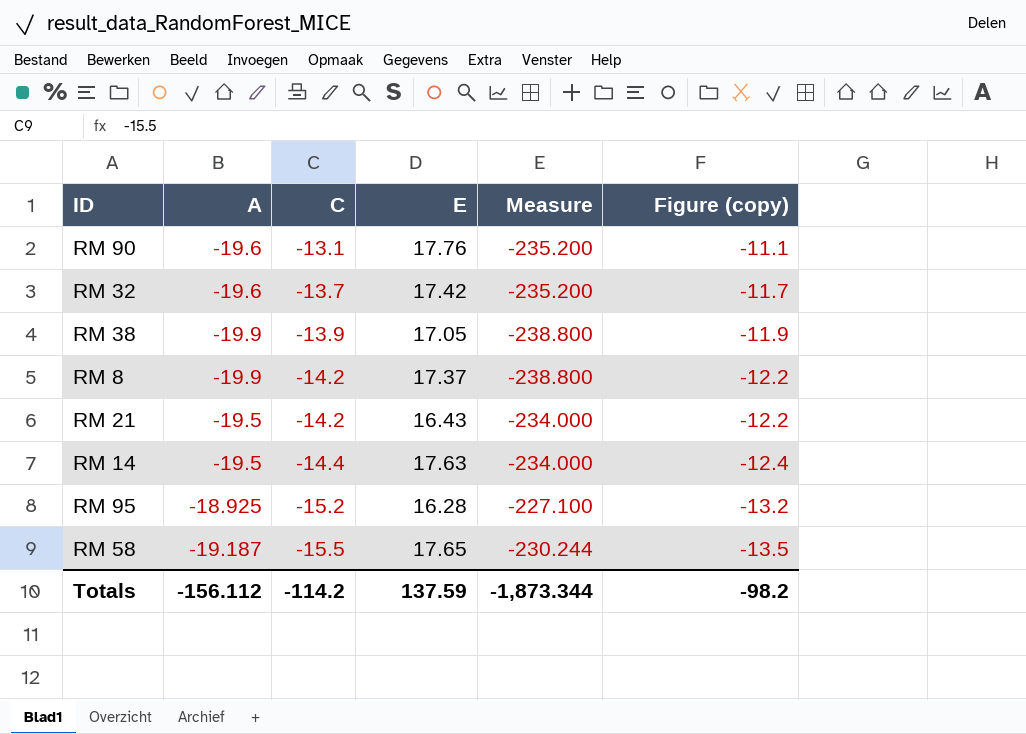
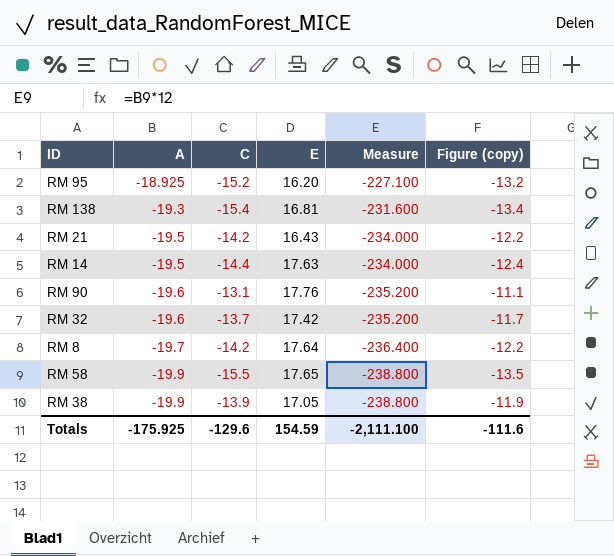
row order: C descending -> A descending
RM 95 | E: 16.28 -> 16.20
row RM 138: none -> -19.3 | -15.4 | 16.81 | -231.600 | -13.4
RM 8 | A: -19.9 -> -19.7
RM 8 | E: 17.37 -> 17.64
RM 8 | Measure: -238.800 -> -236.400
RM 58 | A: -19.187 -> -19.9
RM 58 | Measure: -230.244 -> -238.800
Totals | A: -156.112 -> -175.925
Totals | C: -114.2 -> -129.6
Totals | E: 137.59 -> 154.59
Totals | Measure: -1,873.344 -> -2,111.100
Totals | Figure (copy): -98.2 -> -111.6

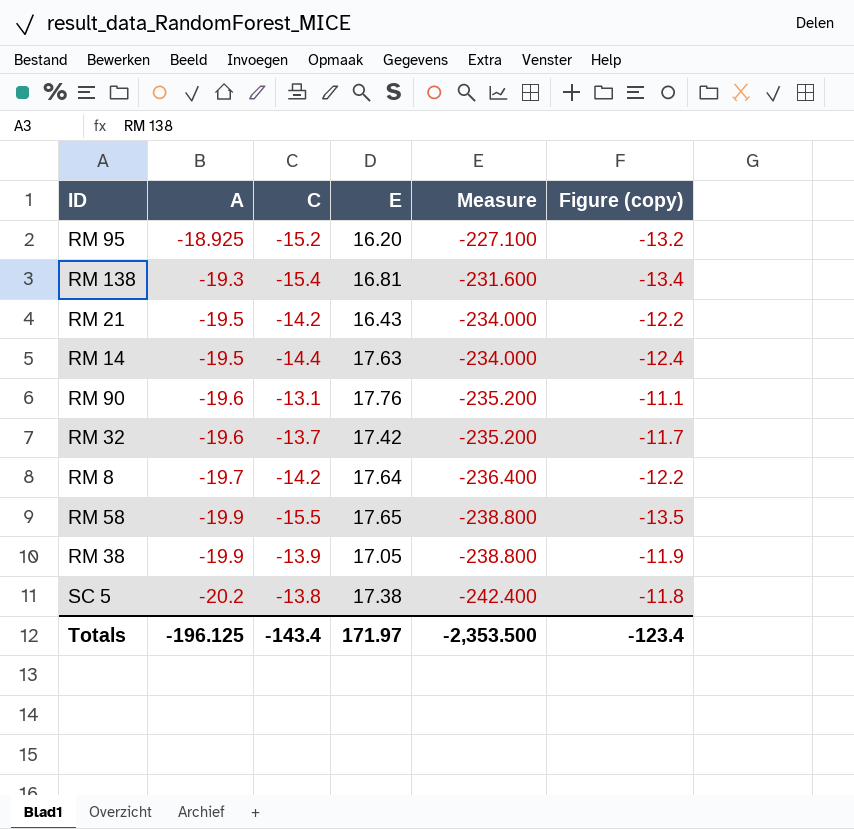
row SC 5: none -> -20.2 | -13.8 | 17.38 | -242.400 | -11.8
Totals | A: -175.925 -> -196.125
Totals | C: -129.6 -> -143.4
Totals | E: 154.59 -> 171.97
Totals | Measure: -2,111.100 -> -2,353.500
Totals | Figure (copy): -111.6 -> -123.4

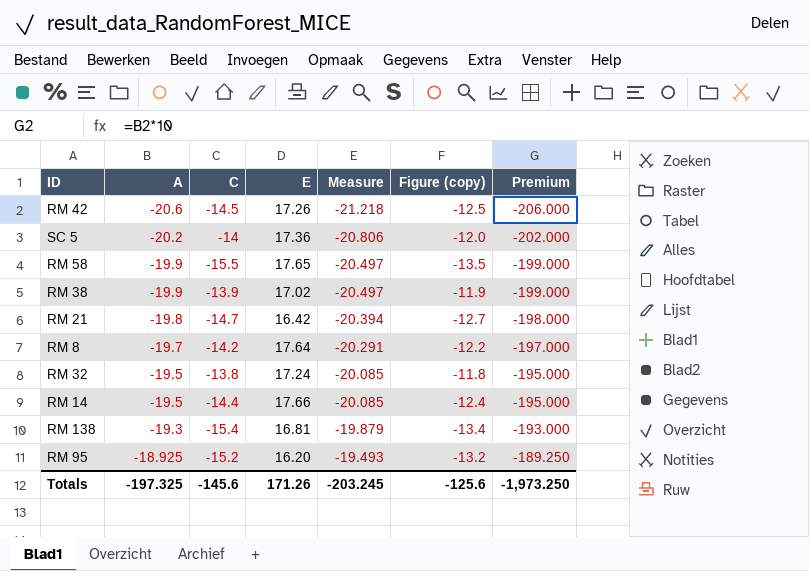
row order: A descending -> A ascending
column Measure | formula: [A] * 12 -> [A] * 1.03
column Premium | formula: none -> [A] * 10
row RM 90: -19.6 | -13.1 | 17.76 | -235.200 | -11.1 -> none
row RM 42: none -> -20.6 | -14.5 | 17.26 | -21.218 | -12.5 | -206.000
SC 5 | C: -13.8 -> -14
SC 5 | E: 17.38 -> 17.36
SC 5 | Figure (copy): -11.8 -> -12.0
RM 38 | E: 17.05 -> 17.02
RM 21 | A: -19.5 -> -19.8
RM 21 | C: -14.2 -> -14.7
RM 21 | E: 16.43 -> 16.42
RM 21 | Figure (copy): -12.2 -> -12.7
RM 32 | A: -19.6 -> -19.5
RM 32 | C: -13.7 -> -13.8
RM 32 | E: 17.42 -> 17.24
RM 32 | Figure (copy): -11.7 -> -11.8
RM 14 | E: 17.63 -> 17.66
Totals | A: -196.125 -> -197.325
Totals | C: -143.4 -> -145.6
Totals | E: 171.97 -> 171.26
Totals | Measure: -2,353.500 -> -203.245
Totals | Figure (copy): -123.4 -> -125.6

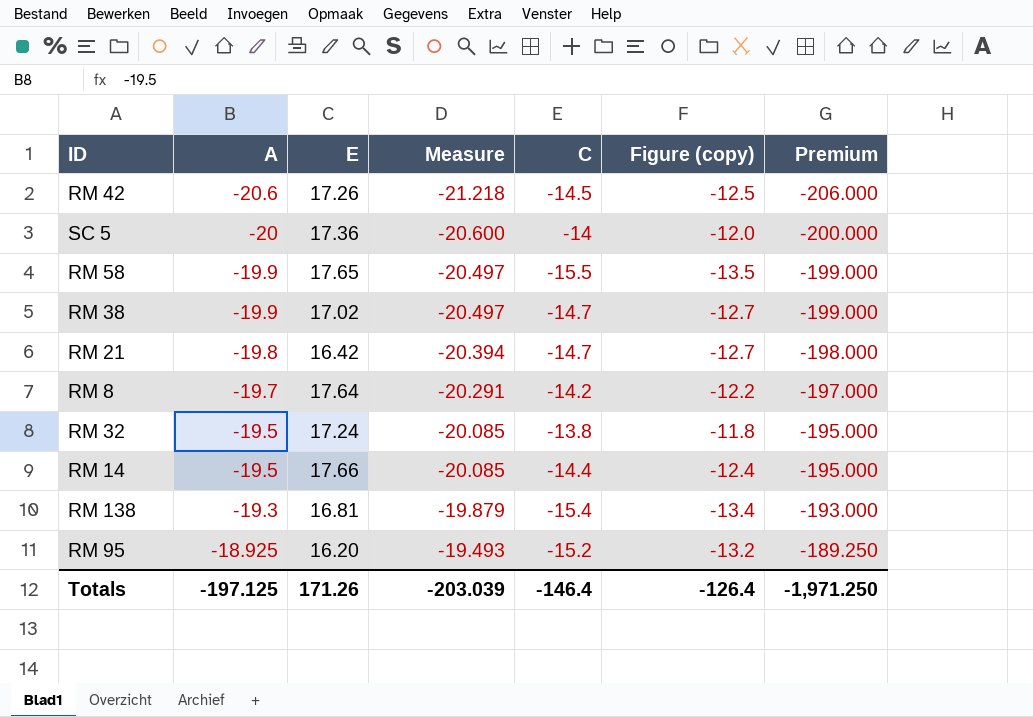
column C | position: 3 -> 5
SC 5 | A: -20.2 -> -20
SC 5 | Measure: -20.806 -> -20.600
SC 5 | Premium: -202.000 -> -200.000
RM 38 | C: -13.9 -> -14.7
RM 38 | Figure (copy): -11.9 -> -12.7
Totals | A: -197.325 -> -197.125
Totals | Measure: -203.245 -> -203.039
Totals | C: -145.6 -> -146.4
Totals | Figure (copy): -125.6 -> -126.4
Totals | Premium: -1,973.250 -> -1,971.250

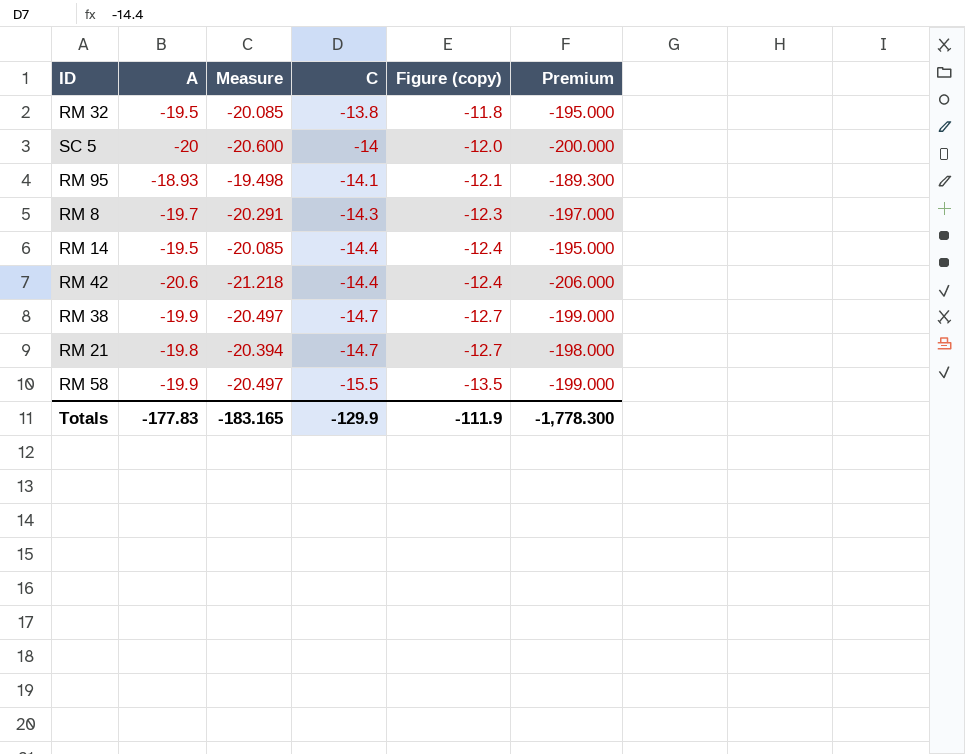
row order: A ascending -> C descending
column E | position: 3 -> none
row RM 138: -19.3 | 16.81 | -19.879 | -15.4 | -13.4 | -193.000 -> none
RM 95 | A: -18.925 -> -18.93
RM 95 | Measure: -19.493 -> -19.498
RM 95 | C: -15.2 -> -14.1
RM 95 | Figure (copy): -13.2 -> -12.1
RM 95 | Premium: -189.250 -> -189.300
RM 8 | C: -14.2 -> -14.3
RM 8 | Figure (copy): -12.2 -> -12.3
RM 42 | C: -14.5 -> -14.4
RM 42 | Figure (copy): -12.5 -> -12.4
Totals | A: -197.125 -> -177.83
Totals | Measure: -203.039 -> -183.165
Totals | C: -146.4 -> -129.9
Totals | Figure (copy): -126.4 -> -111.9
Totals | Premium: -1,971.250 -> -1,778.300

